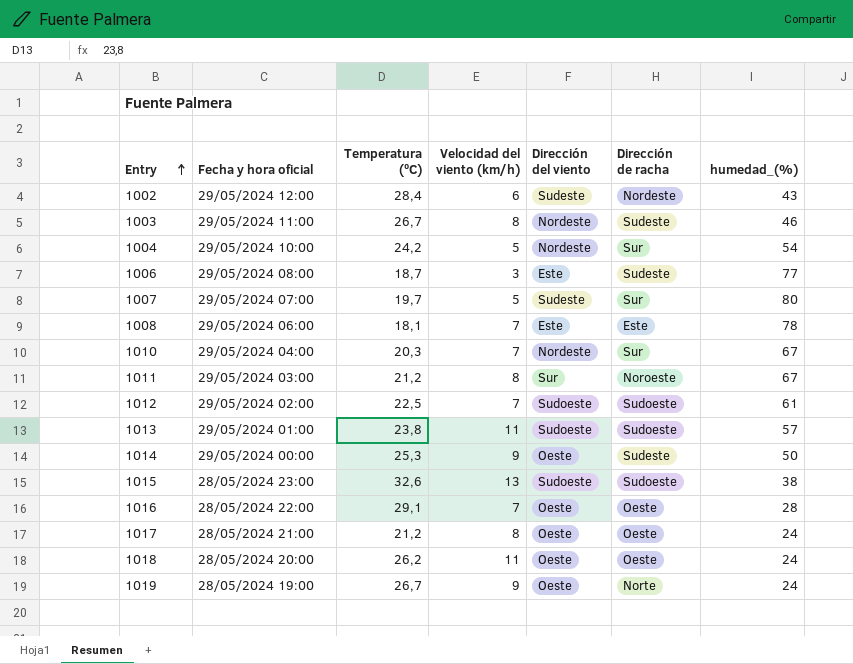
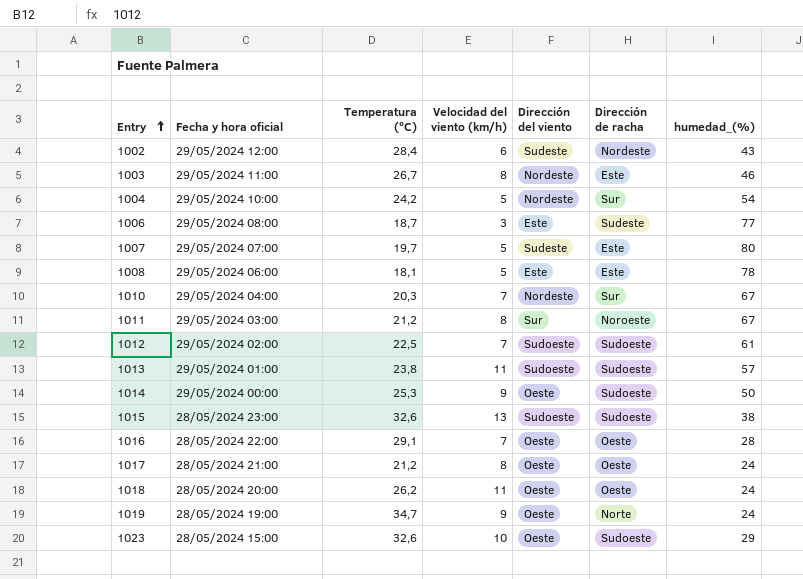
1003 | Dirección de racha: Sudeste -> Este
1007 | Dirección de racha: Sur -> Este
1008 | Velocidad del viento (km/h): 7 -> 5
1014 | Dirección de racha: Sudeste -> Sudoeste
1019 | Temperatura (ºC): 26,7 -> 34,7
row 1023: none -> 28/05/2024 15:00 | 32,6 | 10 | Oeste | Sudoeste | 29

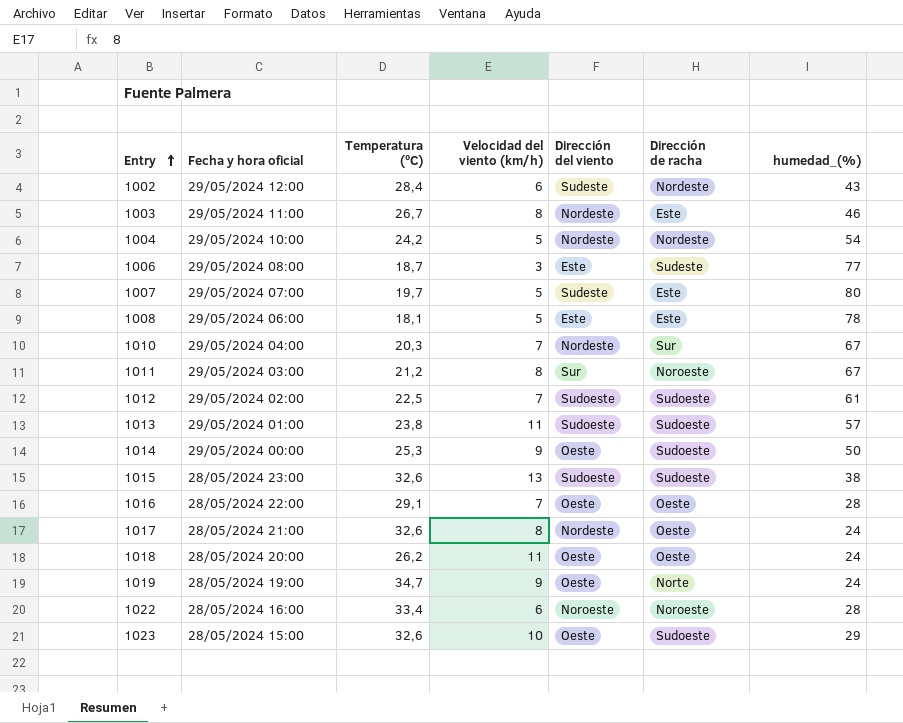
1004 | Dirección de racha: Sur -> Nordeste
1017 | Temperatura (ºC): 21,2 -> 32,6
1017 | Dirección del viento: Oeste -> Nordeste
row 1022: none -> 28/05/2024 16:00 | 33,4 | 6 | Noroeste | Noroeste | 28

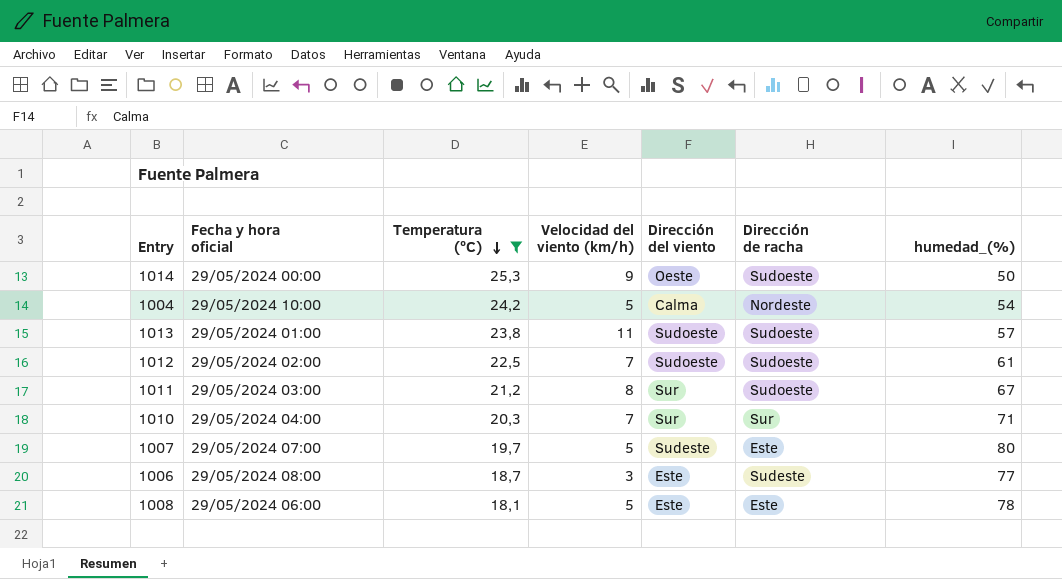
filter: none -> Temperatura (ºC) <= 25,3
row order: Entry ascending -> Temperatura (ºC) descending
1004 | Dirección del viento: Nordeste -> Calma
1011 | Dirección de racha: Noroeste -> Sudoeste
1010 | Dirección del viento: Nordeste -> Sur
1010 | humedad_(%): 67 -> 71

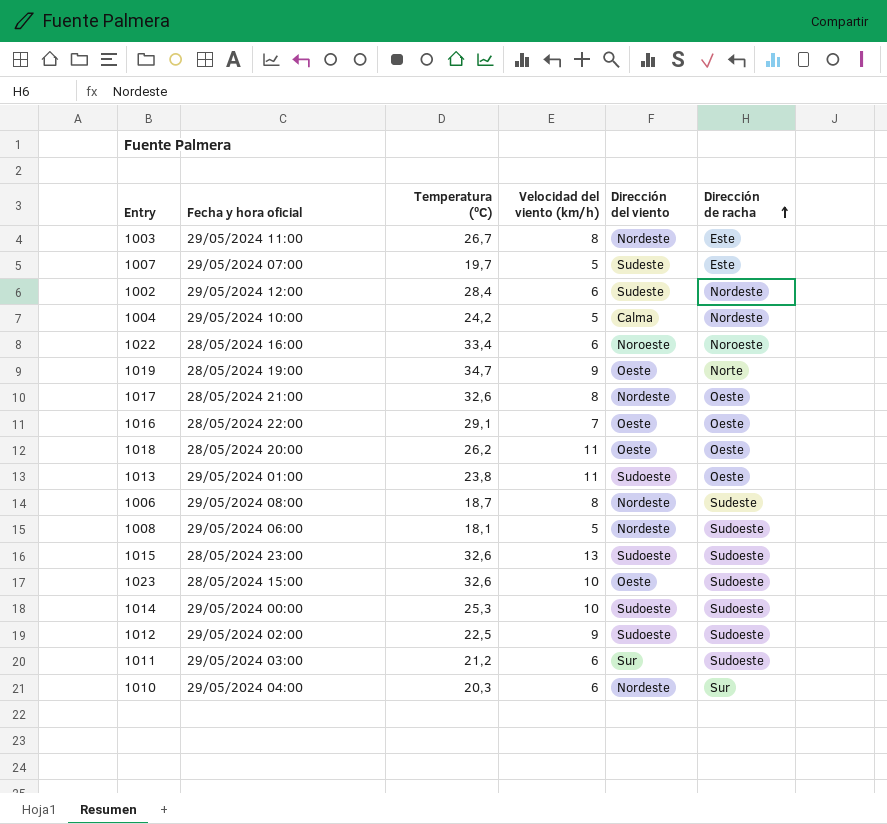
filter: Temperatura (ºC) <= 25,3 -> none
row order: Temperatura (ºC) descending -> Dirección de racha ascending
column humedad_(%) | position: 7 -> none
1013 | Dirección de racha: Sudoeste -> Oeste
1006 | Velocidad del viento (km/h): 3 -> 8
1006 | Dirección del viento: Este -> Nordeste
1008 | Dirección del viento: Este -> Nordeste
1008 | Dirección de racha: Este -> Sudoeste
1014 | Velocidad del viento (km/h): 9 -> 10
1014 | Dirección del viento: Oeste -> Sudoeste
1012 | Velocidad del viento (km/h): 7 -> 9
1011 | Velocidad del viento (km/h): 8 -> 6
1010 | Velocidad del viento (km/h): 7 -> 6
1010 | Dirección del viento: Sur -> Nordeste

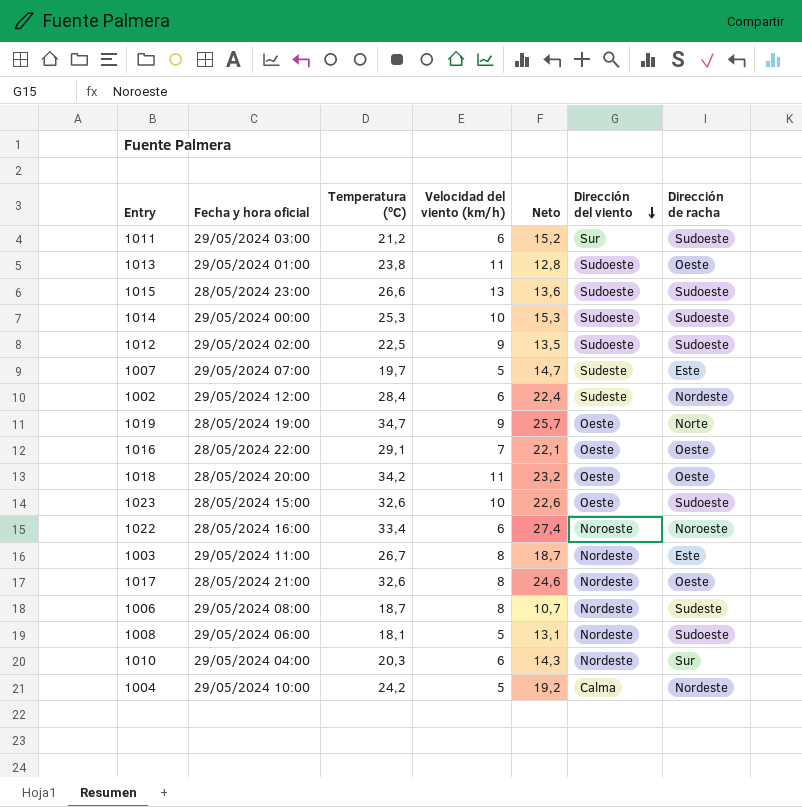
row order: Dirección de racha ascending -> Dirección del viento descending
column Neto | formula: none -> [Temperatura (ºC)] - [Velocidad del viento (km/h)]
1015 | Temperatura (ºC): 32,6 -> 26,6
1018 | Temperatura (ºC): 26,2 -> 34,2

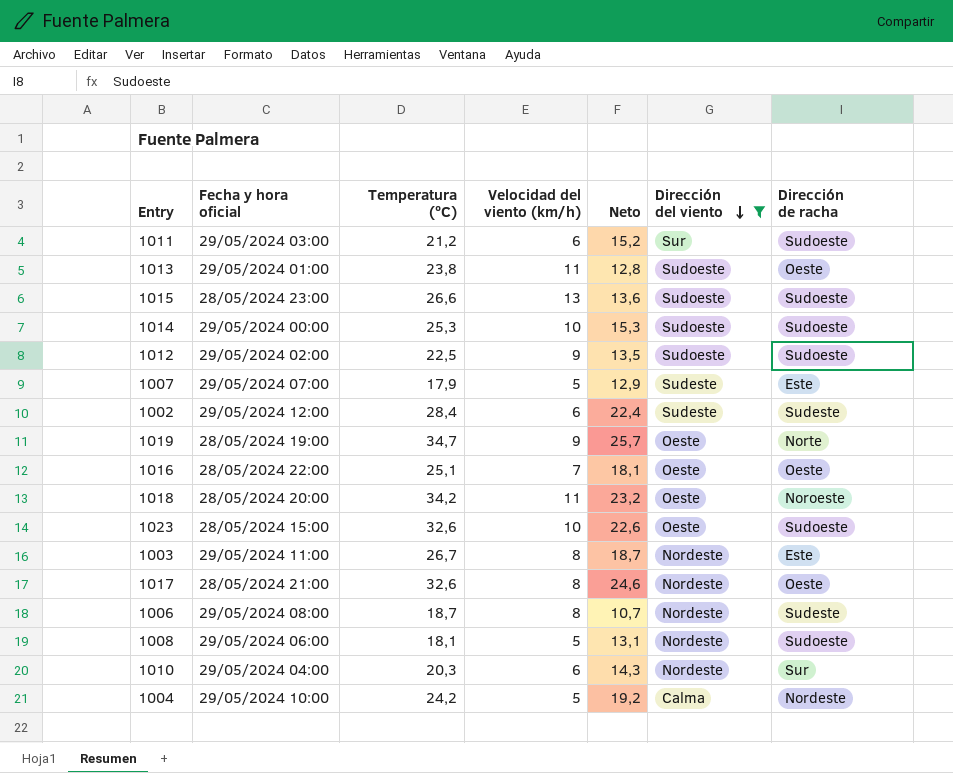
filter: none -> Dirección del viento != Noroeste
1007 | Temperatura (ºC): 19,7 -> 17,9
1007 | Neto: 14,7 -> 12,9
1002 | Dirección de racha: Nordeste -> Sudeste
1016 | Temperatura (ºC): 29,1 -> 25,1
1016 | Neto: 22,1 -> 18,1
1018 | Dirección de racha: Oeste -> Noroeste

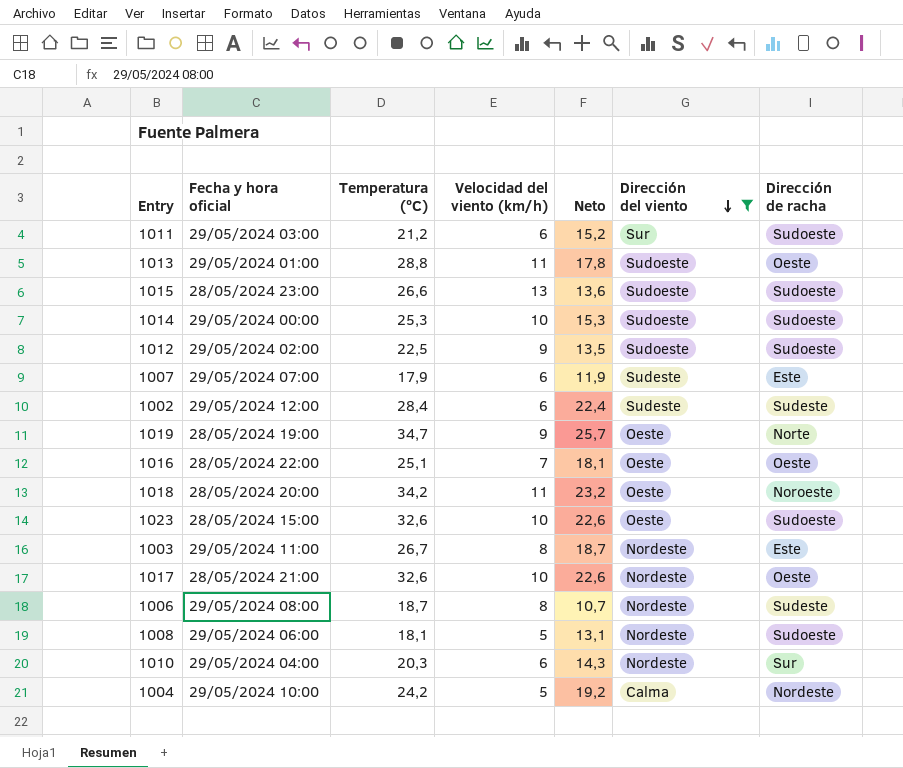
1013 | Temperatura (ºC): 23,8 -> 28,8
1013 | Neto: 12,8 -> 17,8
1007 | Velocidad del viento (km/h): 5 -> 6
1007 | Neto: 12,9 -> 11,9
1017 | Velocidad del viento (km/h): 8 -> 10
1017 | Neto: 24,6 -> 22,6

